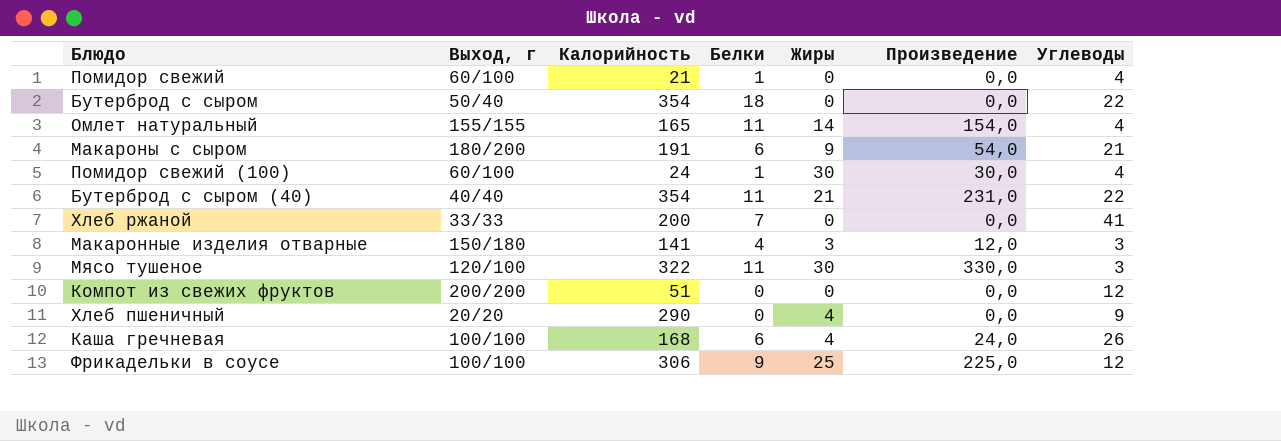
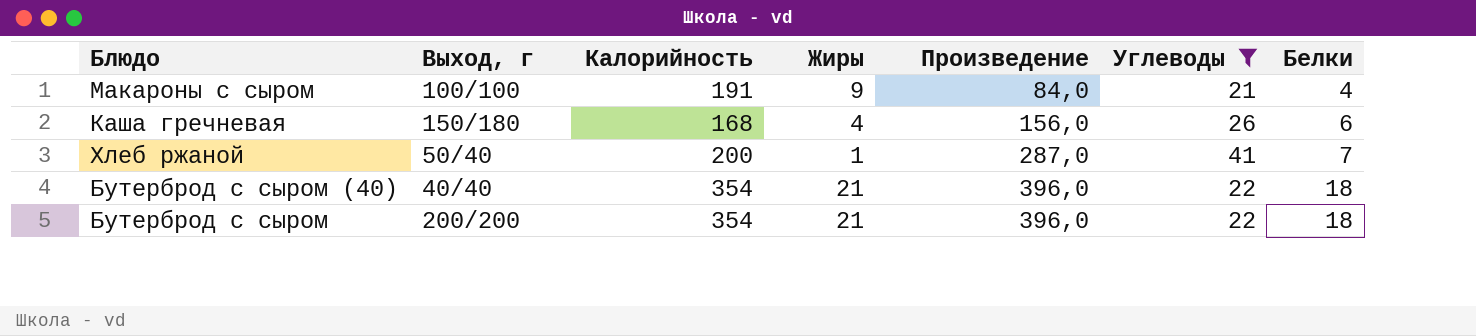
filter: none -> Углеводы >= 21
row order: none -> Произведение ascending
column Произведение | formula: [Белки] * [Жиры] -> [Углеводы] * [Белки]
column Белки | position: 4 -> 7
Макароны с сыром | Выход, г: 180/200 -> 100/100
Макароны с сыром | Белки: 6 -> 4
Каша гречневая | Выход, г: 100/100 -> 150/180
Хлеб ржаной | Выход, г: 33/33 -> 50/40
Хлеб ржаной | Жиры: 0 -> 1
Бутерброд с сыром (40) | Белки: 11 -> 18
Бутерброд с сыром | Выход, г: 50/40 -> 200/200
Бутерброд с сыром | Жиры: 0 -> 21

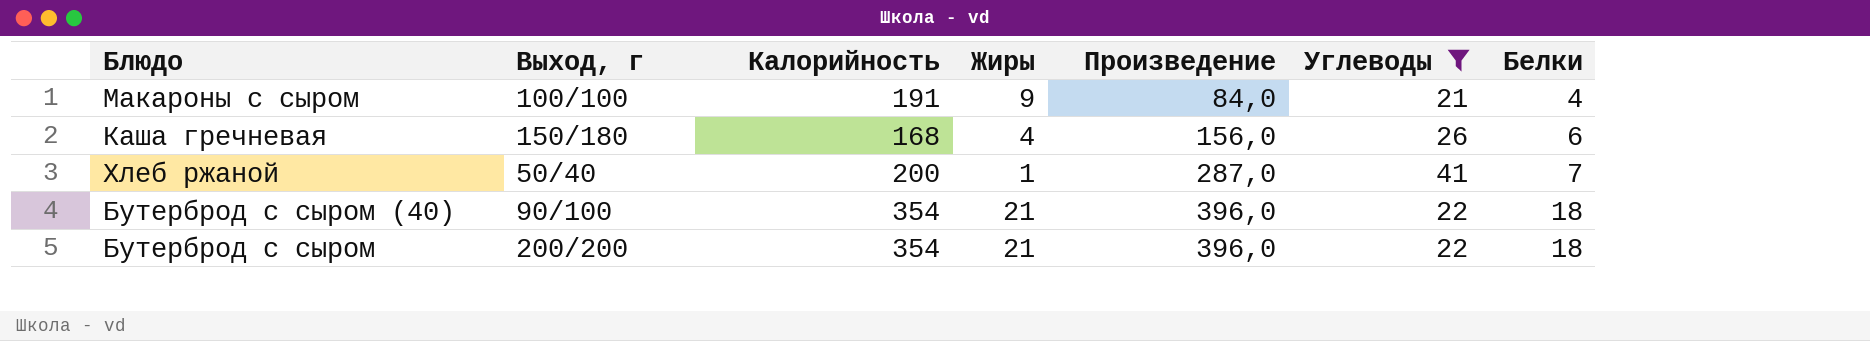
Бутерброд с сыром (40) | Выход, г: 40/40 -> 90/100

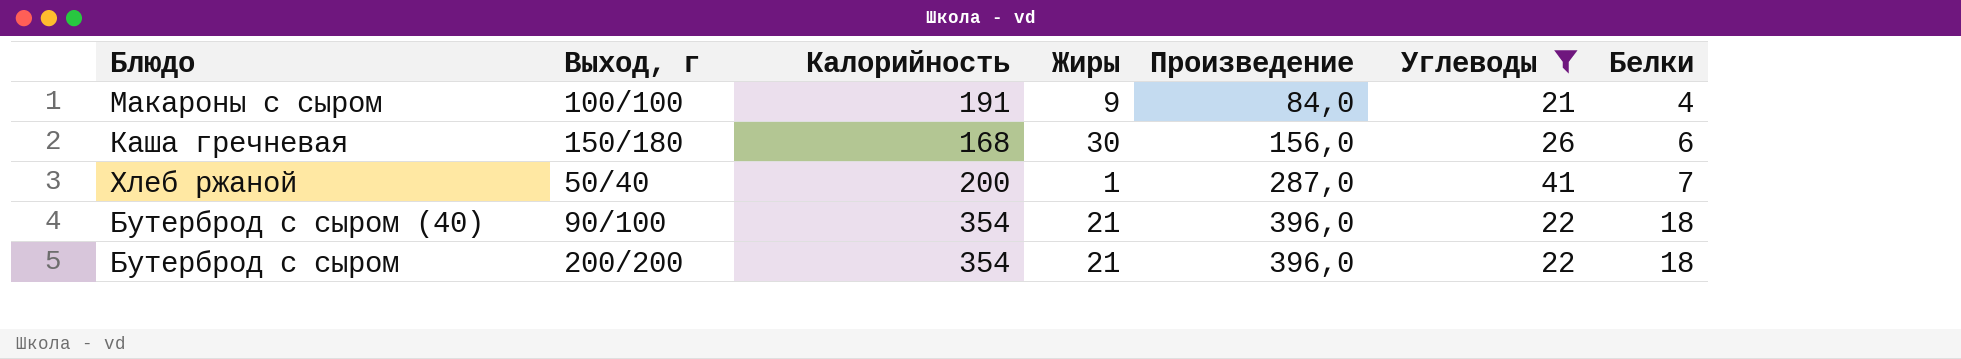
Каша гречневая | Жиры: 4 -> 30

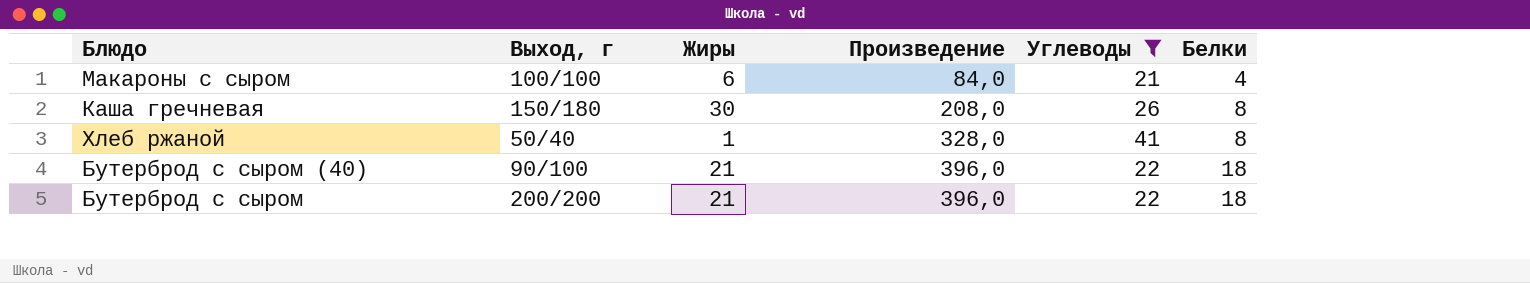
column Калорийность | position: 3 -> none
Макароны с сыром | Жиры: 9 -> 6
Каша гречневая | Произведение: 156,0 -> 208,0
Каша гречневая | Белки: 6 -> 8
Хлеб ржаной | Произведение: 287,0 -> 328,0
Хлеб ржаной | Белки: 7 -> 8

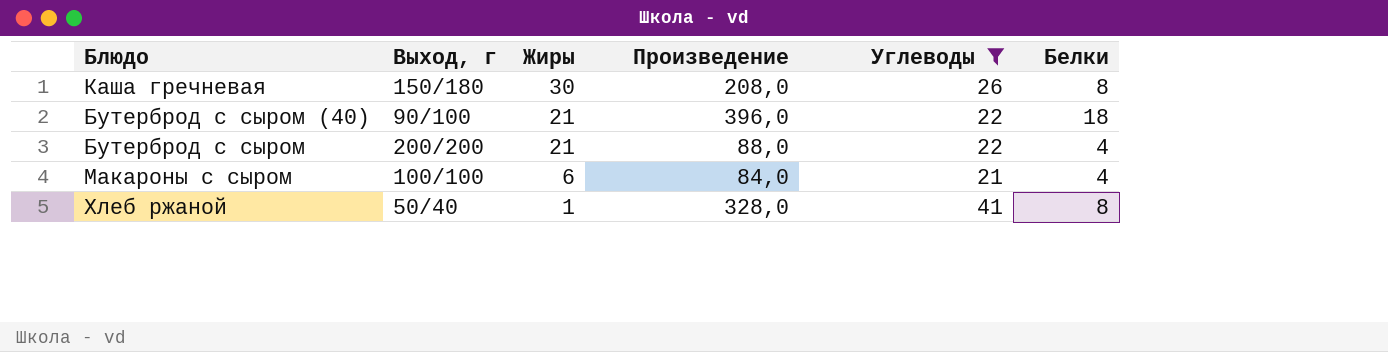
row order: Произведение ascending -> Жиры descending
Бутерброд с сыром | Произведение: 396,0 -> 88,0
Бутерброд с сыром | Белки: 18 -> 4

